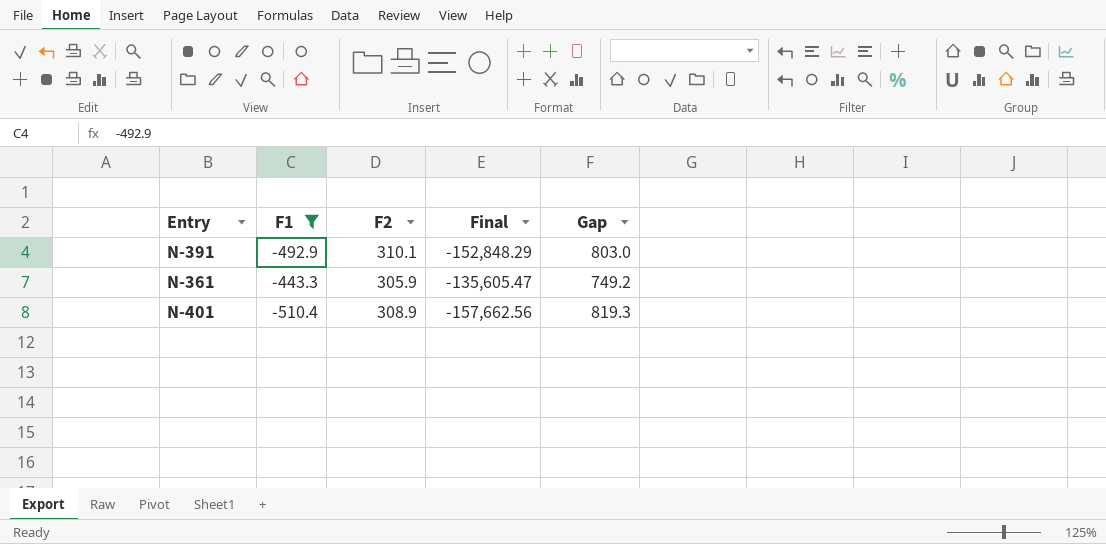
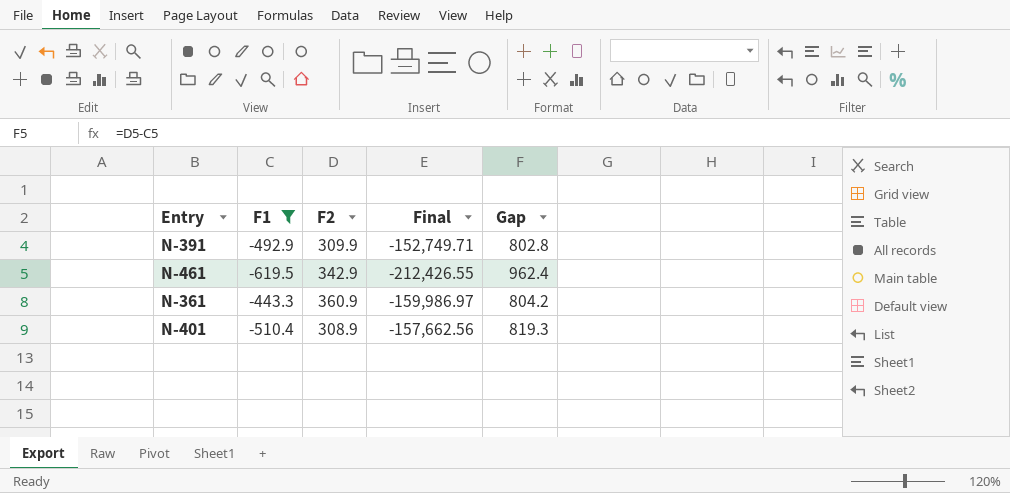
N-391 | F2: 310.1 -> 309.9
N-391 | Final: -152,848.29 -> -152,749.71
N-391 | Gap: 803.0 -> 802.8
row N-461: none -> -619.5 | 342.9 | -212,426.55 | 962.4
N-361 | F2: 305.9 -> 360.9
N-361 | Final: -135,605.47 -> -159,986.97
N-361 | Gap: 749.2 -> 804.2

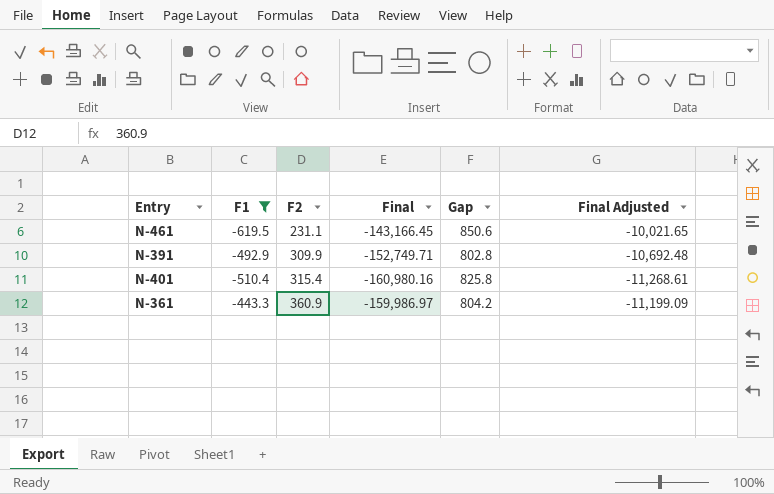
row order: none -> F2 ascending
column Final Adjusted | formula: none -> [Final] * 0.07
N-461 | F2: 342.9 -> 231.1
N-461 | Final: -212,426.55 -> -143,166.45
N-461 | Gap: 962.4 -> 850.6
N-401 | F2: 308.9 -> 315.4
N-401 | Final: -157,662.56 -> -160,980.16
N-401 | Gap: 819.3 -> 825.8

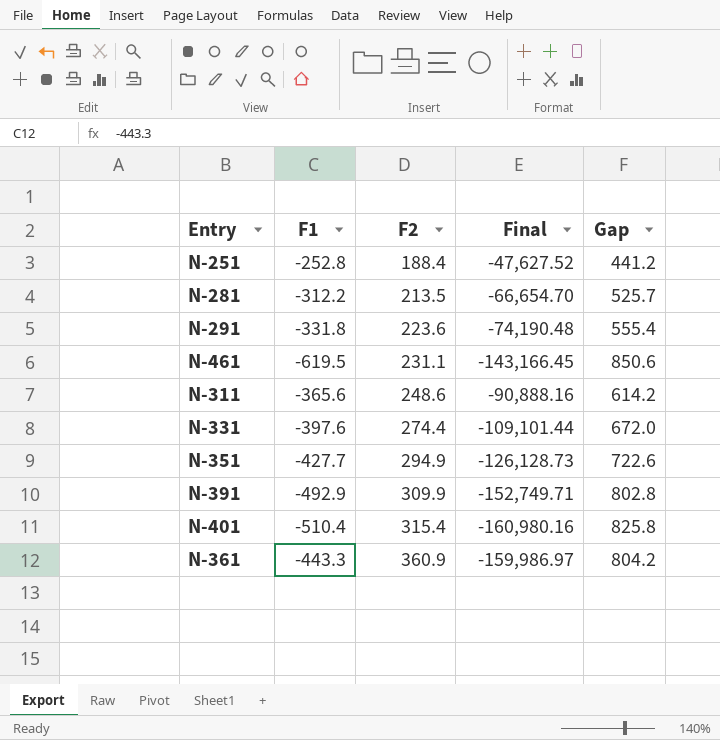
filter: F1 <= -443.3 -> none
column Final Adjusted | formula: [Final] * 0.07 -> none

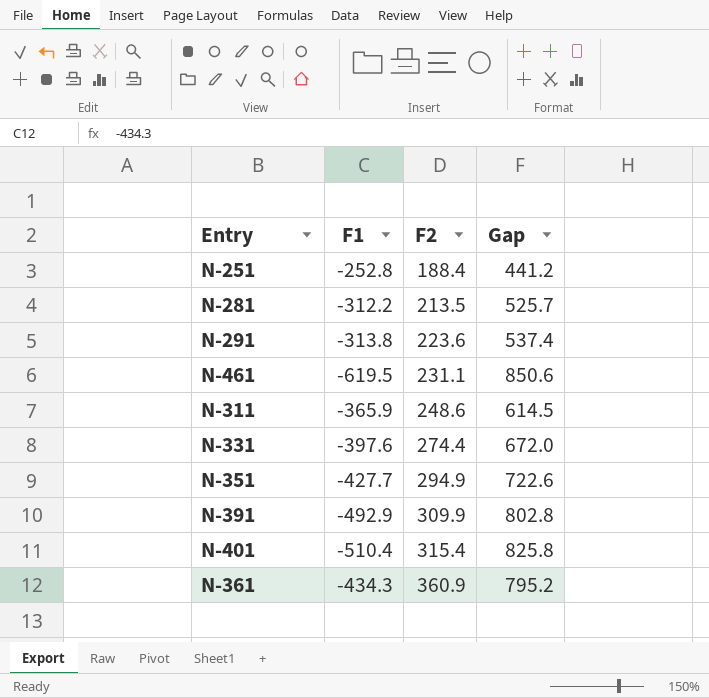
column Final | formula: [F1] * [F2] -> none
N-291 | F1: -331.8 -> -313.8
N-291 | Gap: 555.4 -> 537.4
N-311 | F1: -365.6 -> -365.9
N-311 | Gap: 614.2 -> 614.5
N-361 | F1: -443.3 -> -434.3
N-361 | Gap: 804.2 -> 795.2

